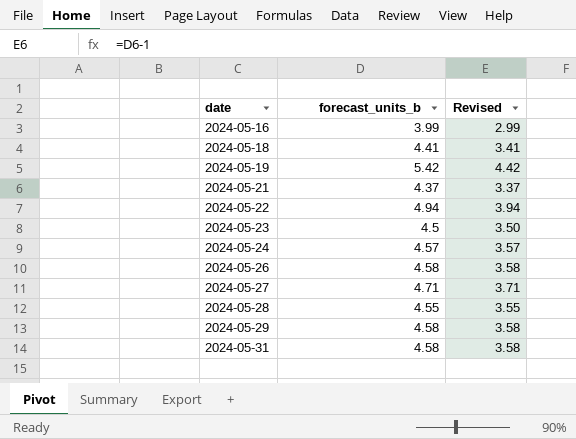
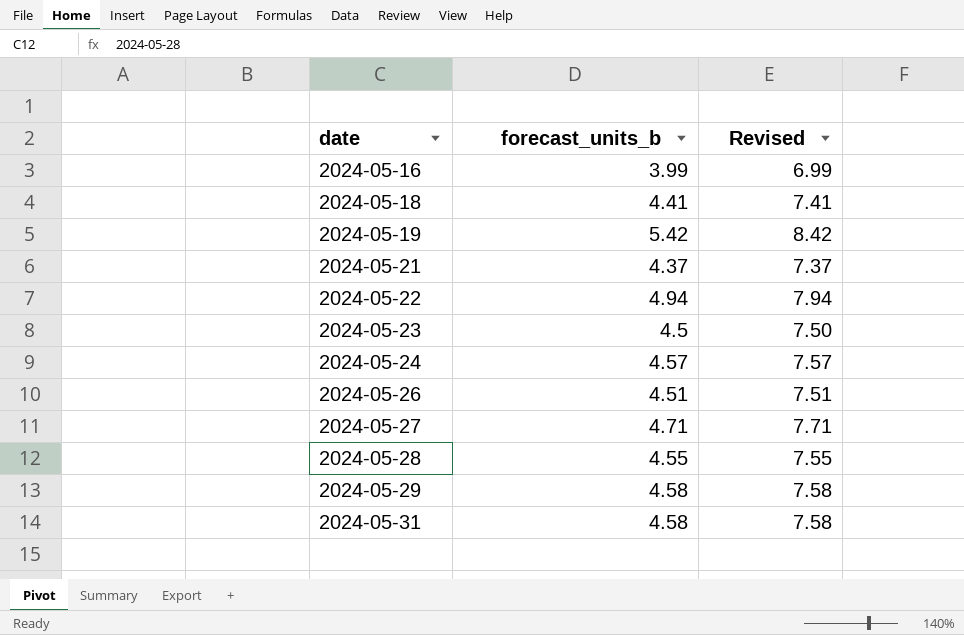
column Revised | formula: [forecast_units_b] - 1 -> [forecast_units_b] + 3
2024-05-26 | forecast_units_b: 4.58 -> 4.51

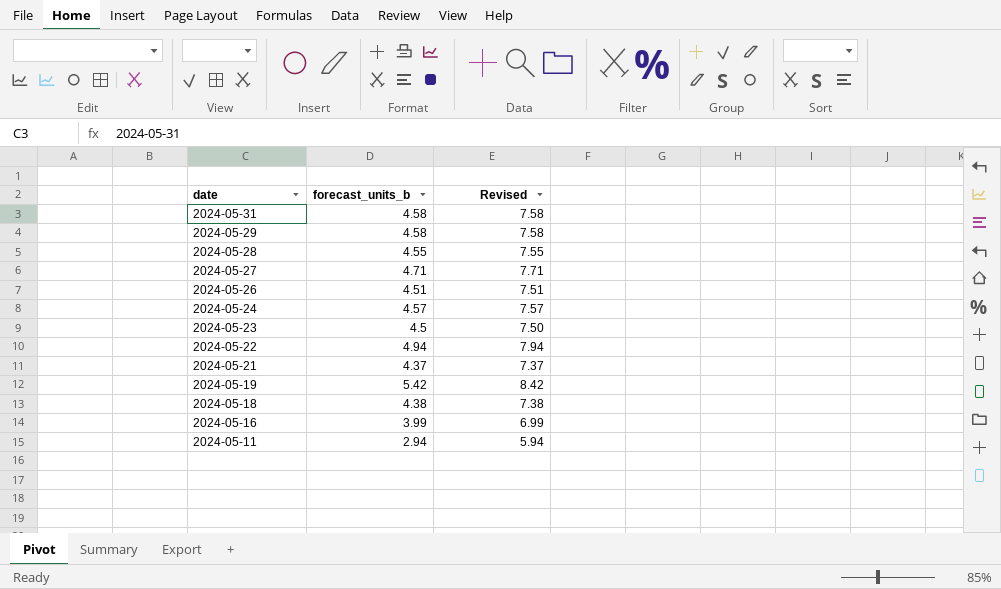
row order: date ascending -> date descending
2024-05-18 | forecast_units_b: 4.41 -> 4.38
2024-05-18 | Revised: 7.41 -> 7.38
row 2024-05-11: none -> 2.94 | 5.94

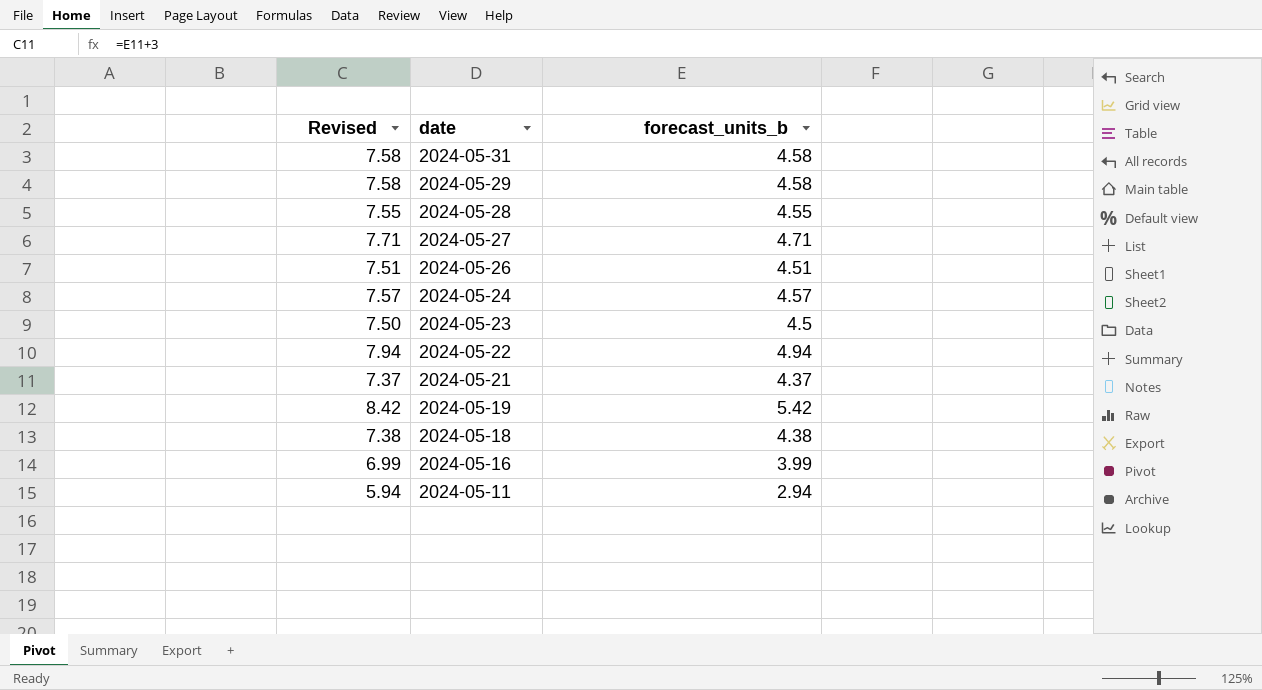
column Revised | position: 3 -> 1

